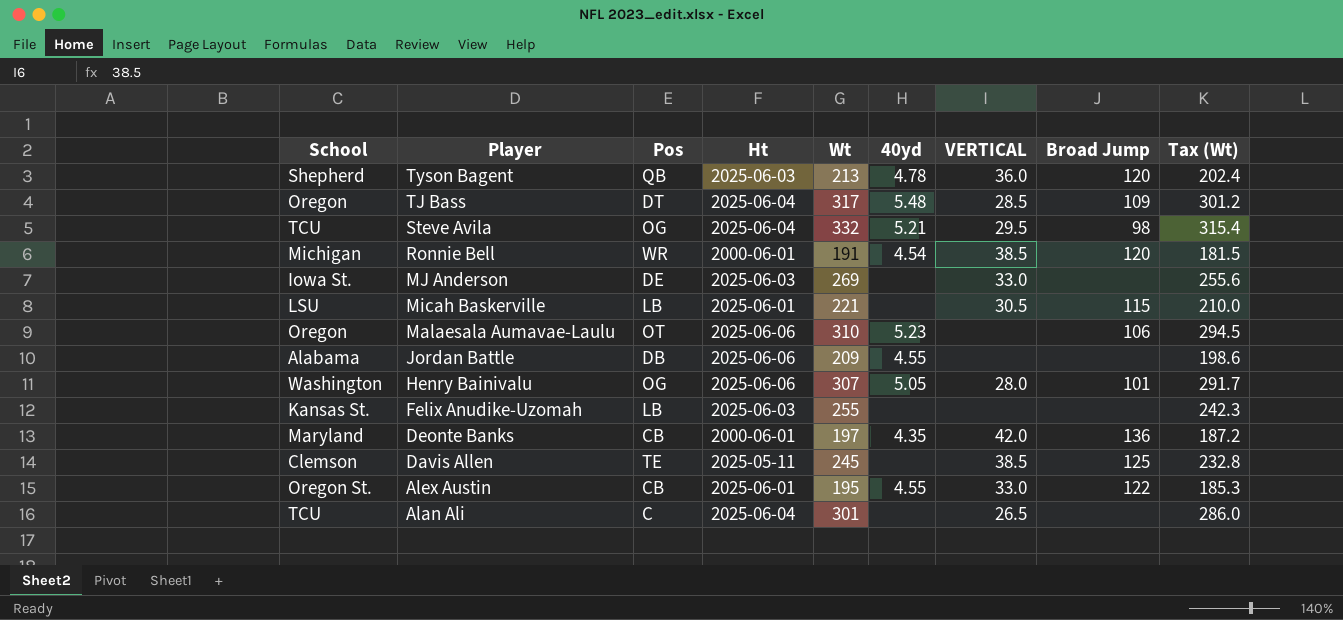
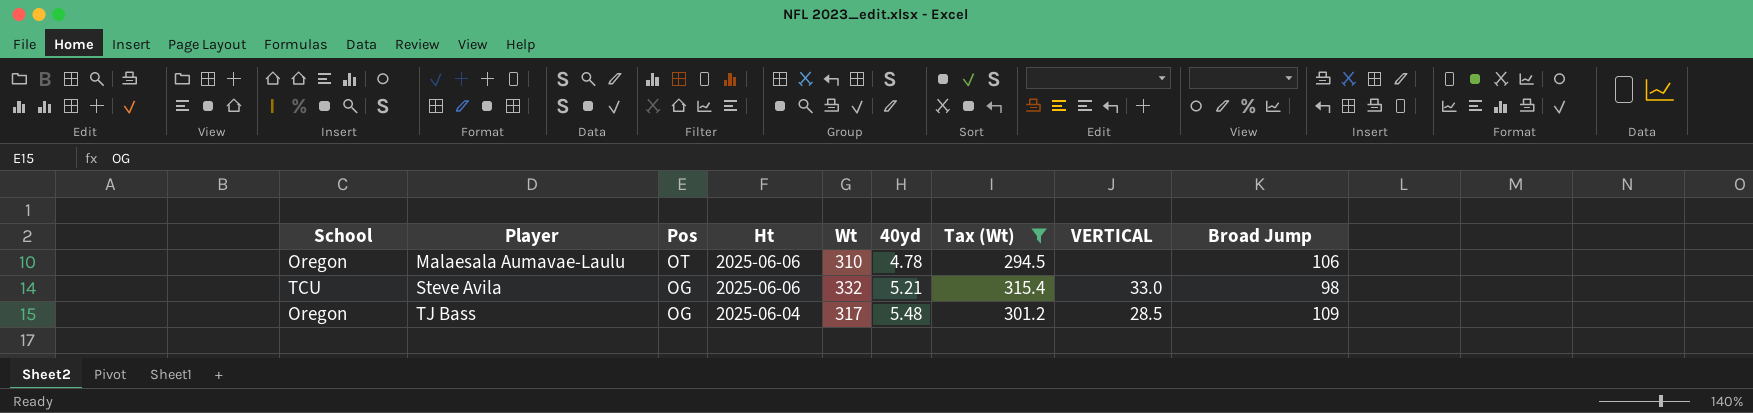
filter: none -> Tax (Wt) >= 294.5
row order: Player descending -> Player ascending
column Tax (Wt) | position: 9 -> 7
Malaesala Aumavae-Laulu | 40yd: 5.23 -> 4.78
Steve Avila | Ht: 2025-06-04 -> 2025-06-06
Steve Avila | VERTICAL: 29.5 -> 33.0
TJ Bass | Pos: DT -> OG

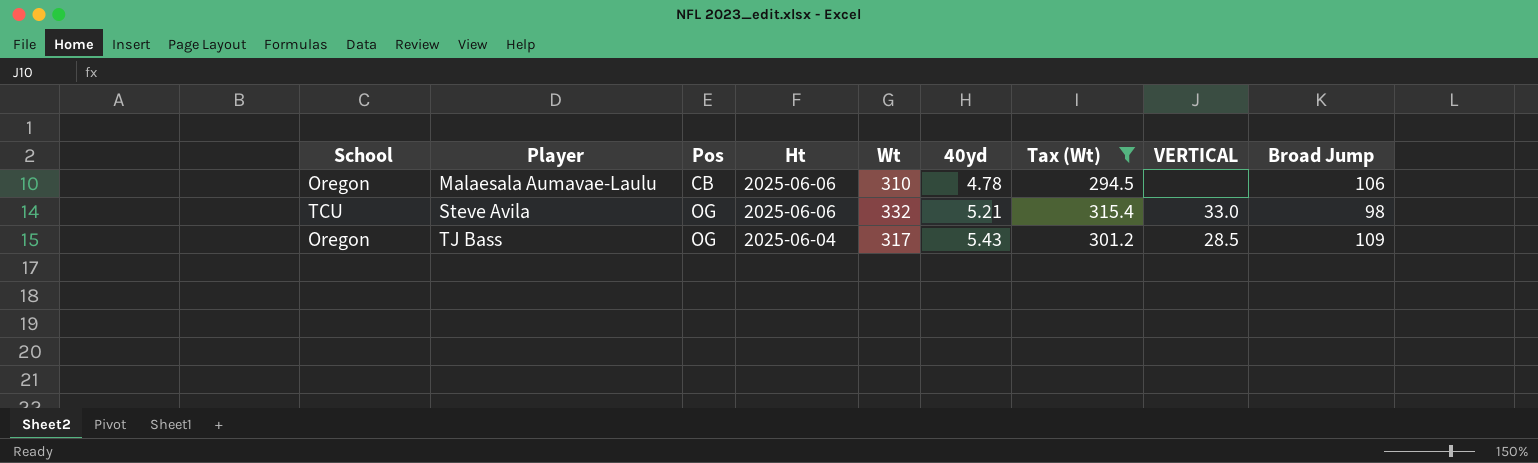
Malaesala Aumavae-Laulu | Pos: OT -> CB
TJ Bass | 40yd: 5.48 -> 5.43

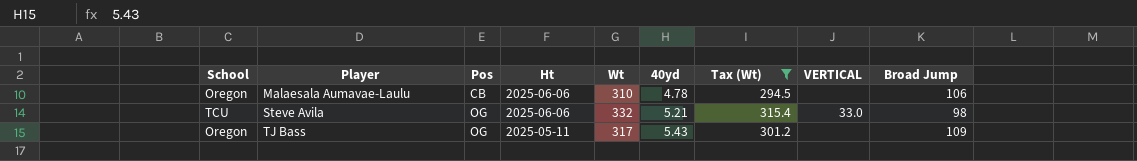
TJ Bass | Ht: 2025-06-04 -> 2025-05-11
TJ Bass | VERTICAL: 28.5 -> none

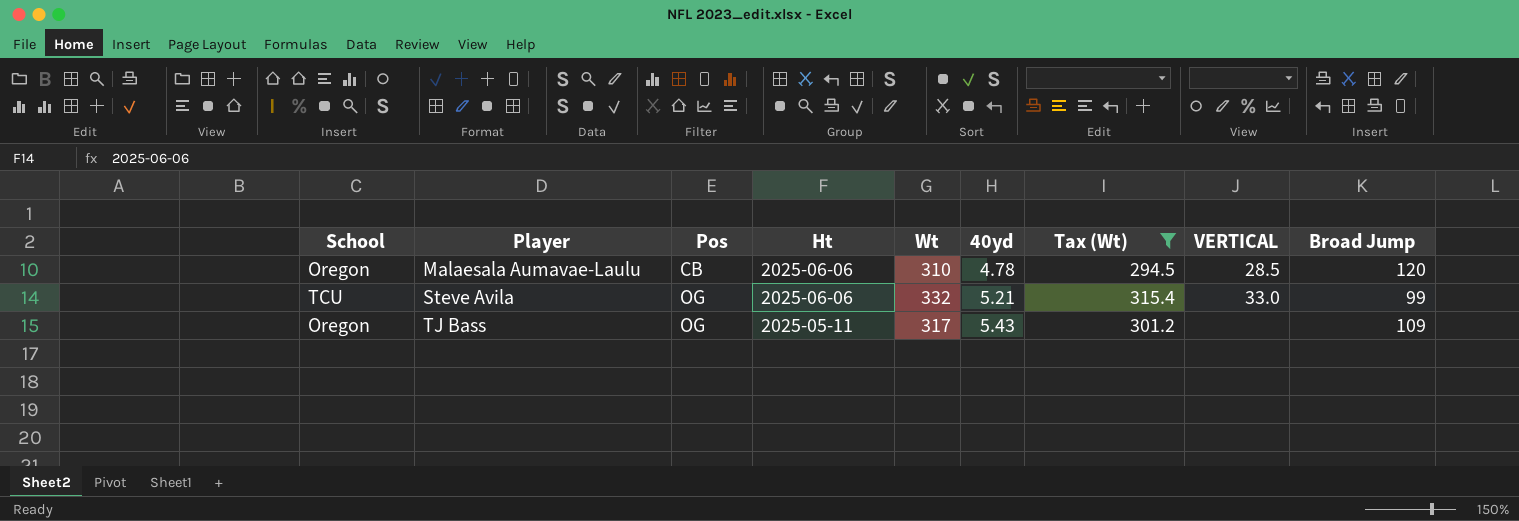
Malaesala Aumavae-Laulu | VERTICAL: none -> 28.5
Malaesala Aumavae-Laulu | Broad Jump: 106 -> 120
Steve Avila | Broad Jump: 98 -> 99

